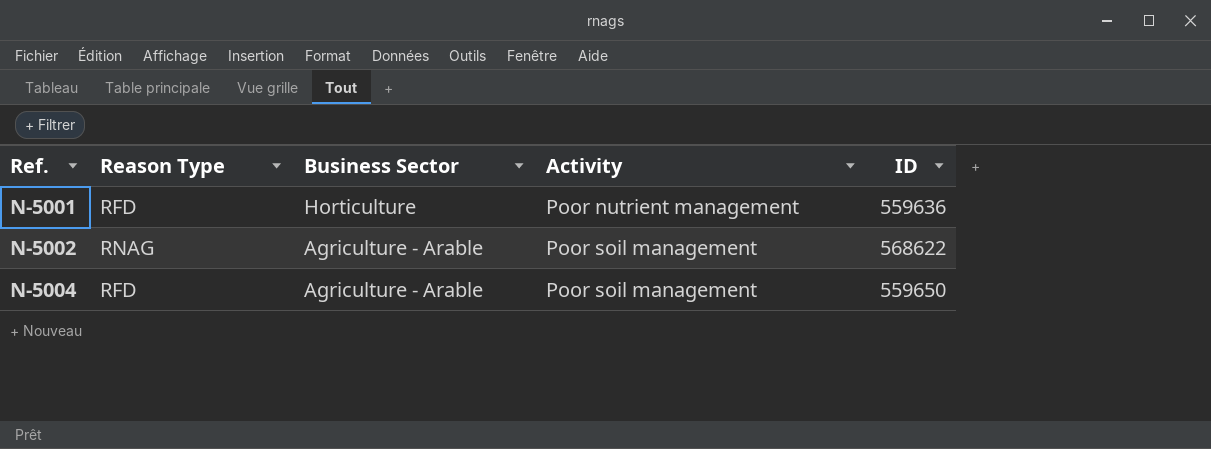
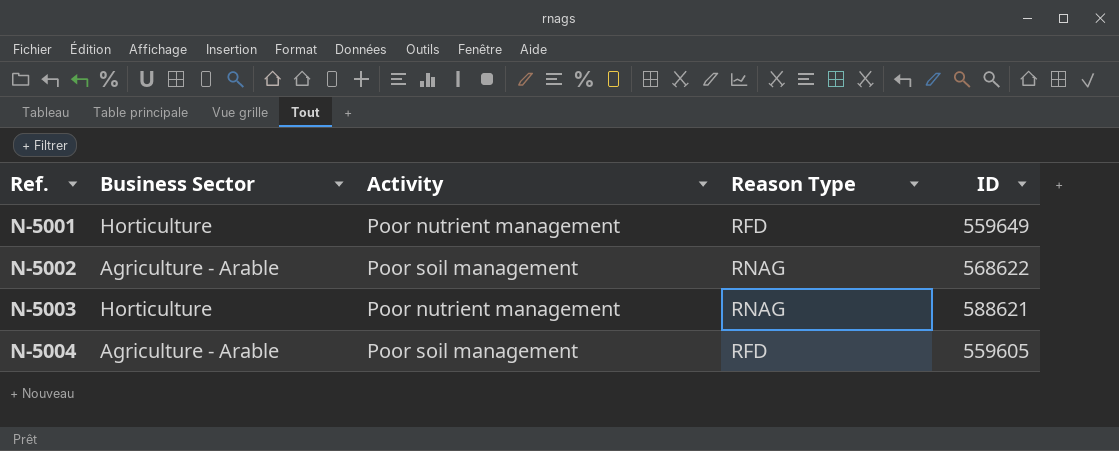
column Reason Type | position: 2 -> 4
N-5001 | ID: 559636 -> 559649
row N-5003: none -> Horticulture | Poor nutrient management | RNAG | 588621
N-5004 | ID: 559650 -> 559605

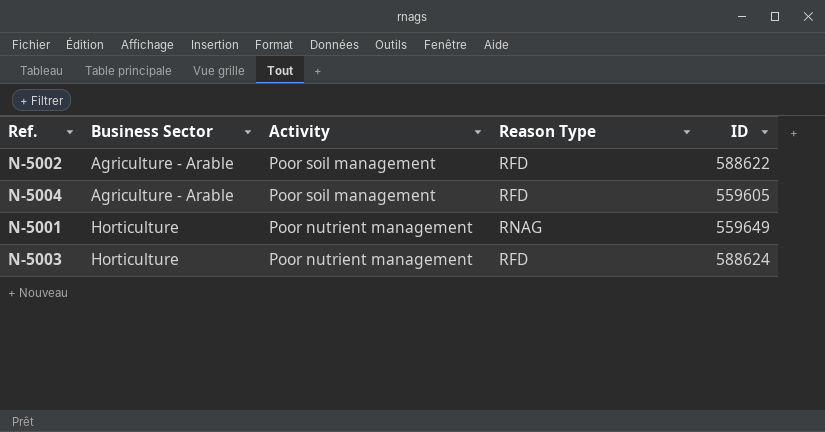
row order: Ref. ascending -> Business Sector ascending
N-5002 | Reason Type: RNAG -> RFD
N-5002 | ID: 568622 -> 588622
N-5001 | Reason Type: RFD -> RNAG
N-5003 | Reason Type: RNAG -> RFD
N-5003 | ID: 588621 -> 588624

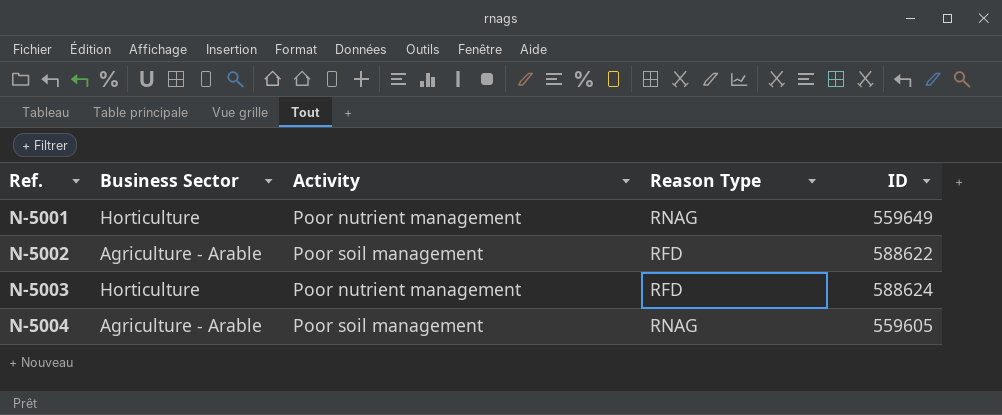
row order: Business Sector ascending -> Ref. ascending
N-5004 | Reason Type: RFD -> RNAG

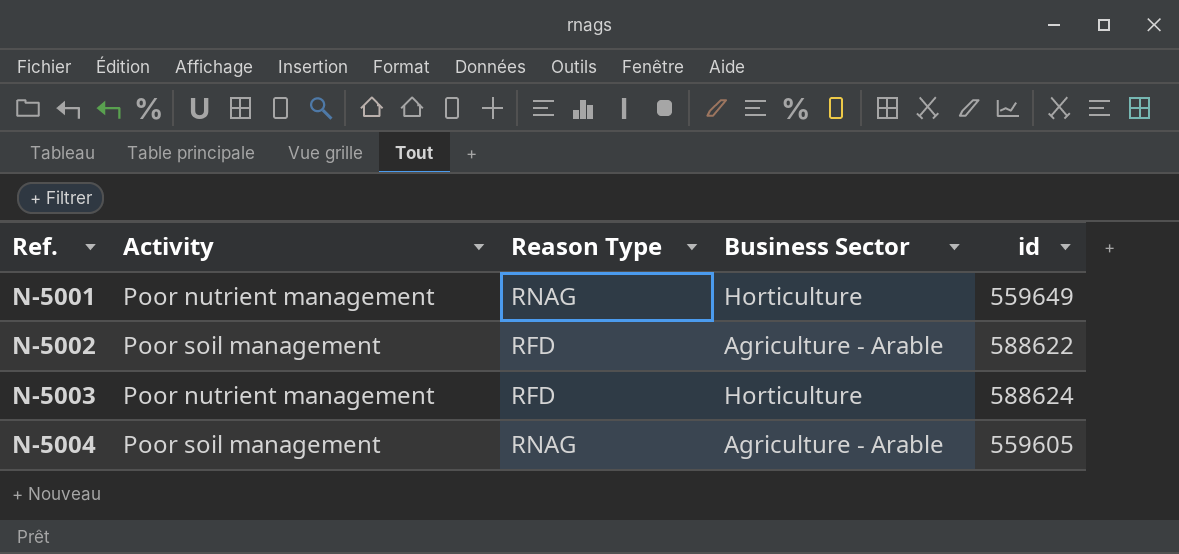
column Business Sector | position: 2 -> 4
column name: ID -> id

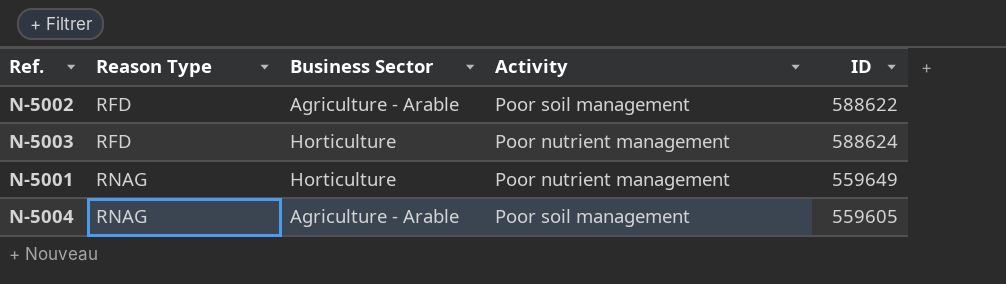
row order: Ref. ascending -> Reason Type ascending
column Activity | position: 2 -> 4
column name: id -> ID

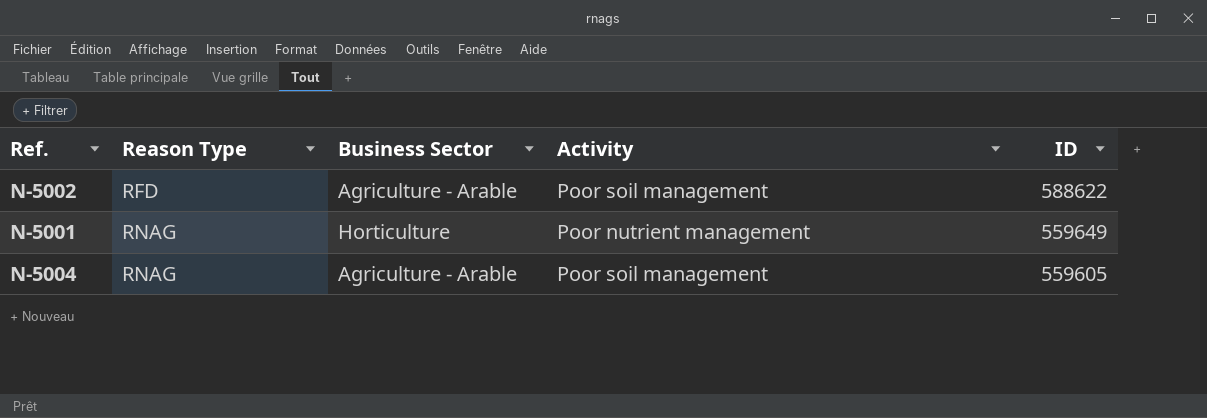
row N-5003: RFD | Horticulture | Poor nutrient management | 588624 -> none

